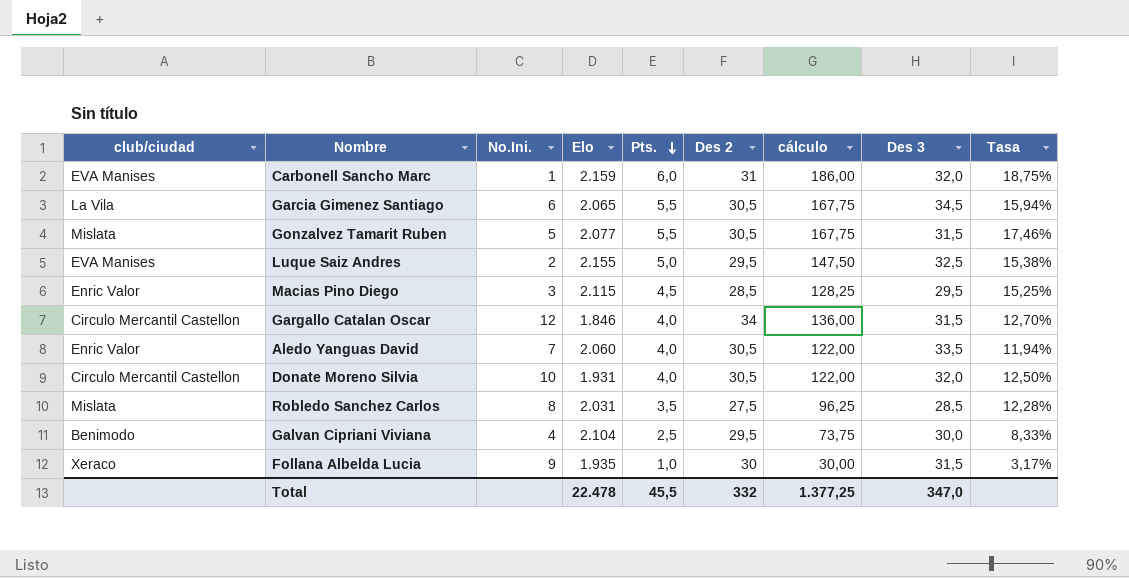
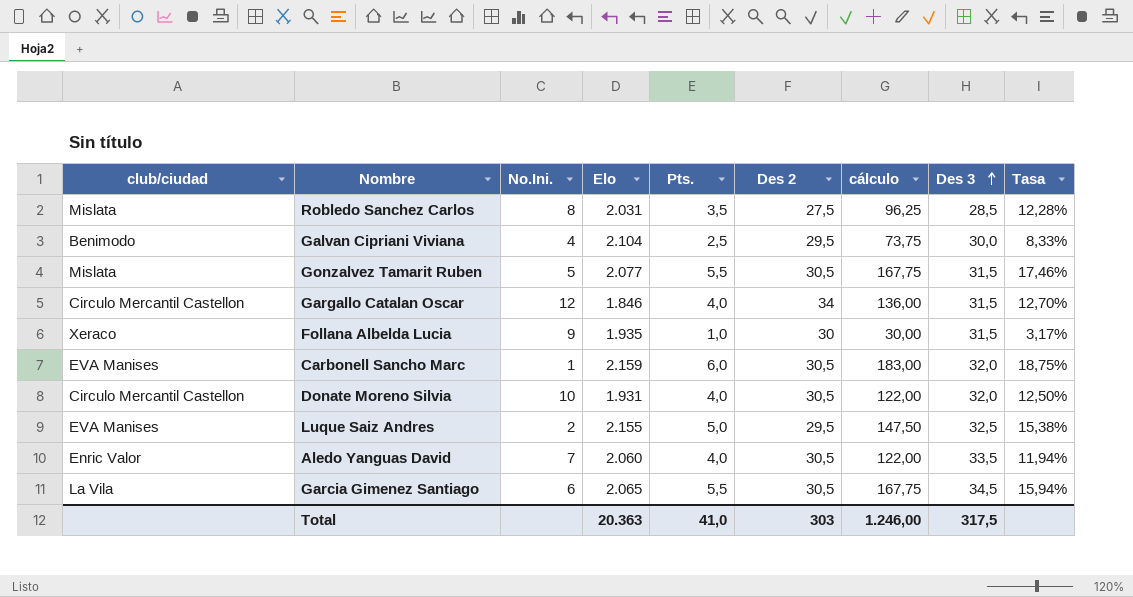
row order: Pts. descending -> Des 3 ascending
row Macias Pino Diego: Enric Valor | 3 | 2.115 | 4,5 | 28,5 | 128,25 | 29,5 | 15,25% -> none
Carbonell Sancho Marc | Des 2: 31 -> 30,5
Carbonell Sancho Marc | cálculo: 186,00 -> 183,00
Total | Elo: 22.478 -> 20.363
Total | Pts.: 45,5 -> 41,0
Total | Des 2: 332 -> 303
Total | cálculo: 1.377,25 -> 1.246,00
Total | Des 3: 347,0 -> 317,5

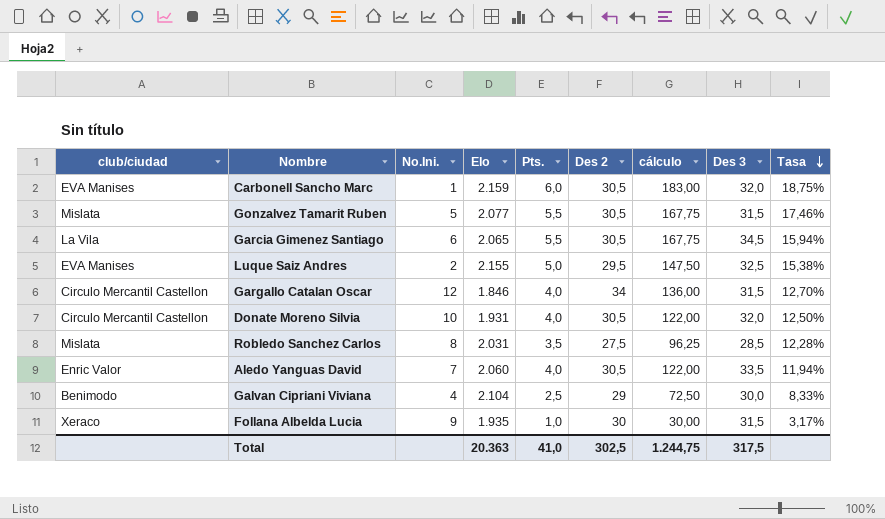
row order: Des 3 ascending -> Tasa descending
Galvan Cipriani Viviana | Des 2: 29,5 -> 29
Galvan Cipriani Viviana | cálculo: 73,75 -> 72,50
Total | Des 2: 303 -> 302,5
Total | cálculo: 1.246,00 -> 1.244,75

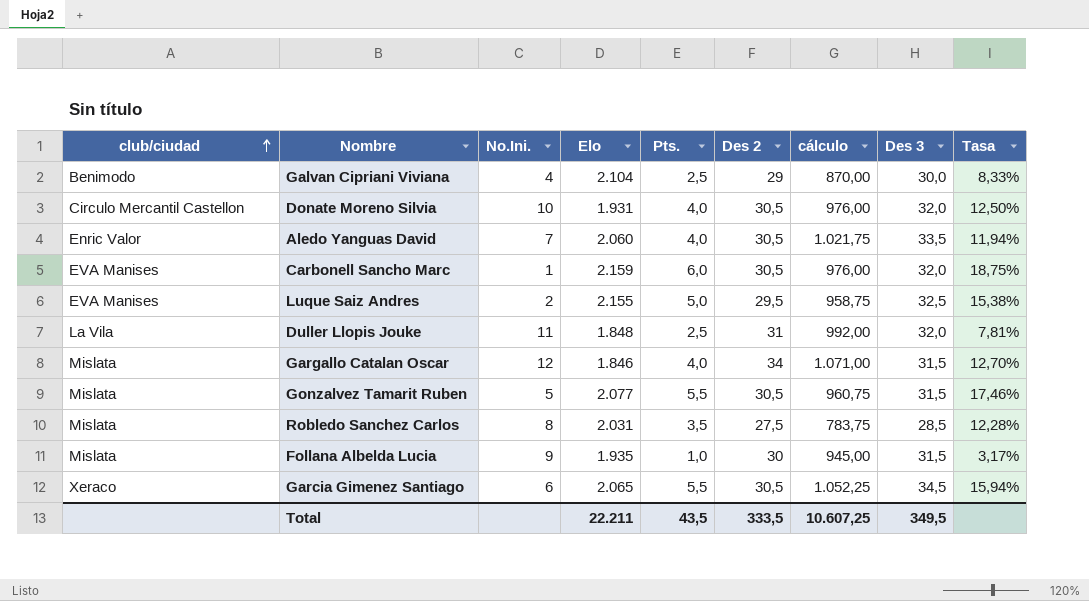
row order: Tasa descending -> club/ciudad ascending
column cálculo | formula: [Pts.] * [Des 2] -> [Des 2] * [Des 3]
row Duller Llopis Jouke: none -> La Vila | 11 | 1.848 | 2,5 | 31 | 992,00 | 32,0 | 7,81%
Gargallo Catalan Oscar | club/ciudad: Circulo Mercantil Castellon -> Mislata
Follana Albelda Lucia | club/ciudad: Xeraco -> Mislata
Garcia Gimenez Santiago | club/ciudad: La Vila -> Xeraco
Total | Elo: 20.363 -> 22.211
Total | Pts.: 41,0 -> 43,5
Total | Des 2: 302,5 -> 333,5
Total | cálculo: 1.244,75 -> 10.607,25
Total | Des 3: 317,5 -> 349,5

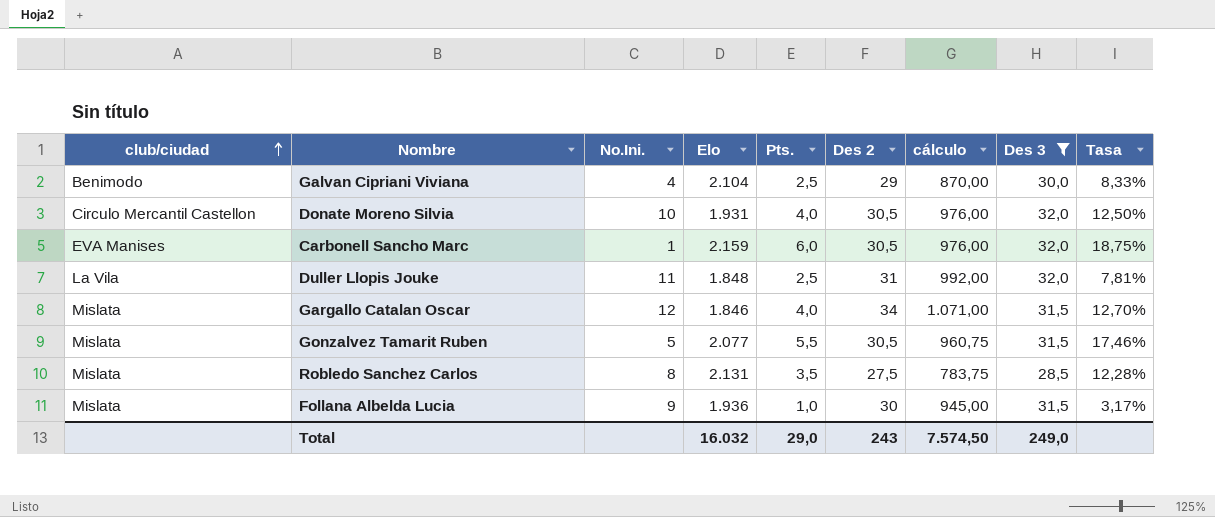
filter: none -> Des 3 <= 32,0
Robledo Sanchez Carlos | Elo: 2.031 -> 2.131
Follana Albelda Lucia | Elo: 1.935 -> 1.936
Total | Elo: 22.211 -> 16.032
Total | Pts.: 43,5 -> 29,0
Total | Des 2: 333,5 -> 243
Total | cálculo: 10.607,25 -> 7.574,50
Total | Des 3: 349,5 -> 249,0

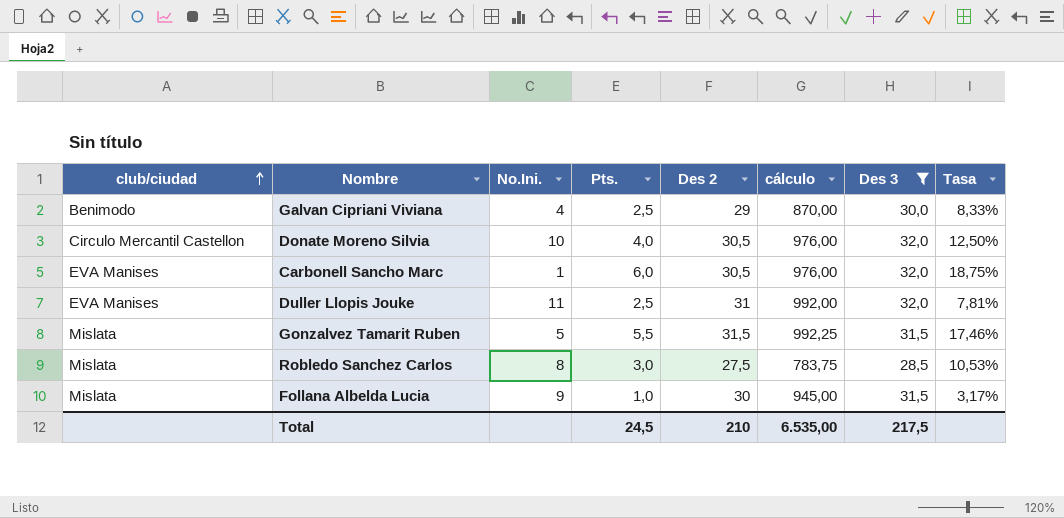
column Elo | position: 4 -> none
row Gargallo Catalan Oscar: Mislata | 12 | 1.846 | 4,0 | 34 | 1.071,00 | 31,5 | 12,70% -> none
Duller Llopis Jouke | club/ciudad: La Vila -> EVA Manises
Gonzalvez Tamarit Ruben | Des 2: 30,5 -> 31,5
Gonzalvez Tamarit Ruben | cálculo: 960,75 -> 992,25
Robledo Sanchez Carlos | Pts.: 3,5 -> 3,0
Robledo Sanchez Carlos | Tasa: 12,28% -> 10,53%
Total | Pts.: 29,0 -> 24,5
Total | Des 2: 243 -> 210
Total | cálculo: 7.574,50 -> 6.535,00
Total | Des 3: 249,0 -> 217,5

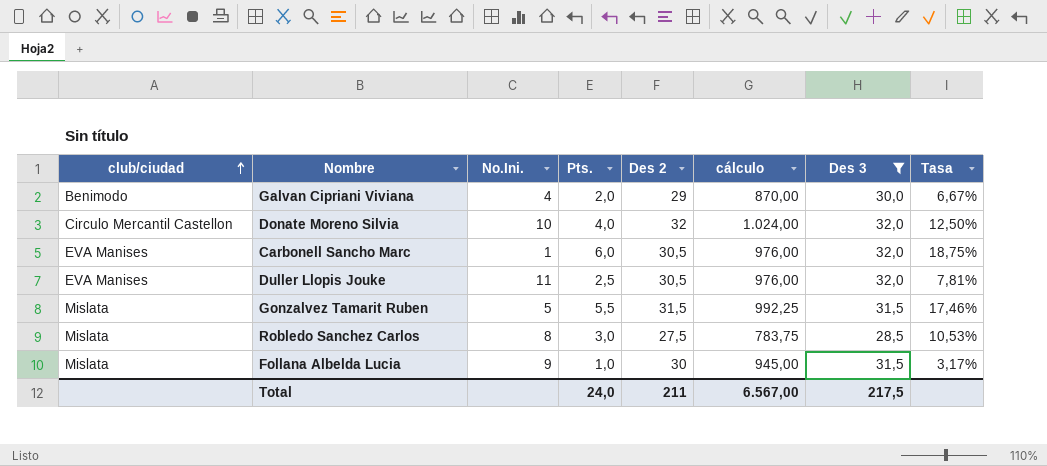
Galvan Cipriani Viviana | Pts.: 2,5 -> 2,0
Galvan Cipriani Viviana | Tasa: 8,33% -> 6,67%
Donate Moreno Silvia | Des 2: 30,5 -> 32
Donate Moreno Silvia | cálculo: 976,00 -> 1.024,00
Duller Llopis Jouke | Des 2: 31 -> 30,5
Duller Llopis Jouke | cálculo: 992,00 -> 976,00
Total | Pts.: 24,5 -> 24,0
Total | Des 2: 210 -> 211
Total | cálculo: 6.535,00 -> 6.567,00

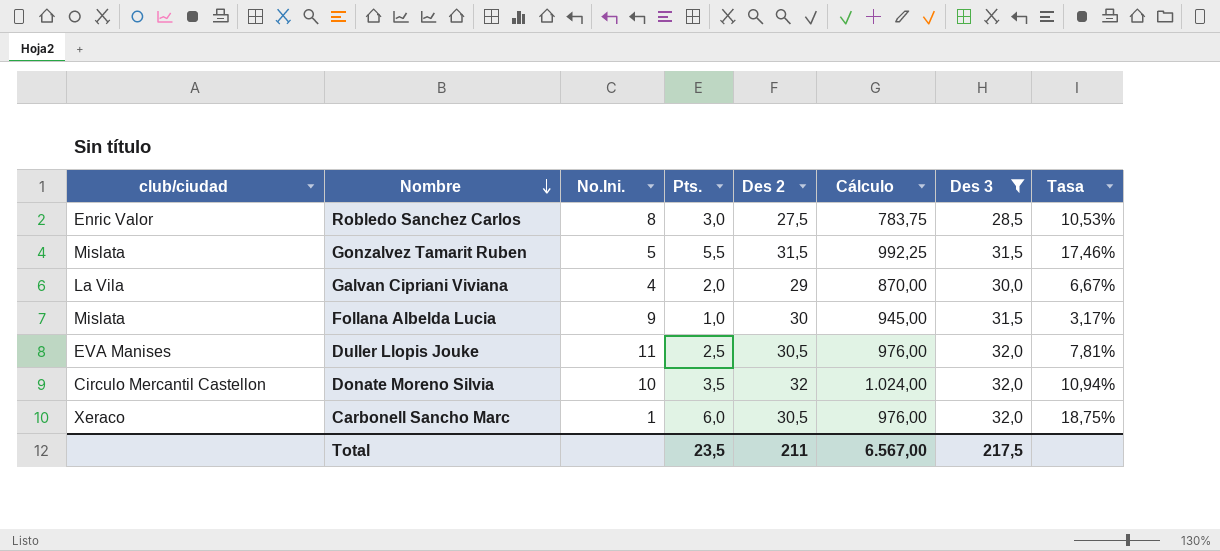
row order: club/ciudad ascending -> Nombre descending
column name: cálculo -> Cálculo
Robledo Sanchez Carlos | club/ciudad: Mislata -> Enric Valor
Galvan Cipriani Viviana | club/ciudad: Benimodo -> La Vila
Donate Moreno Silvia | Pts.: 4,0 -> 3,5
Donate Moreno Silvia | Tasa: 12,50% -> 10,94%
Carbonell Sancho Marc | club/ciudad: EVA Manises -> Xeraco
Total | Pts.: 24,0 -> 23,5

